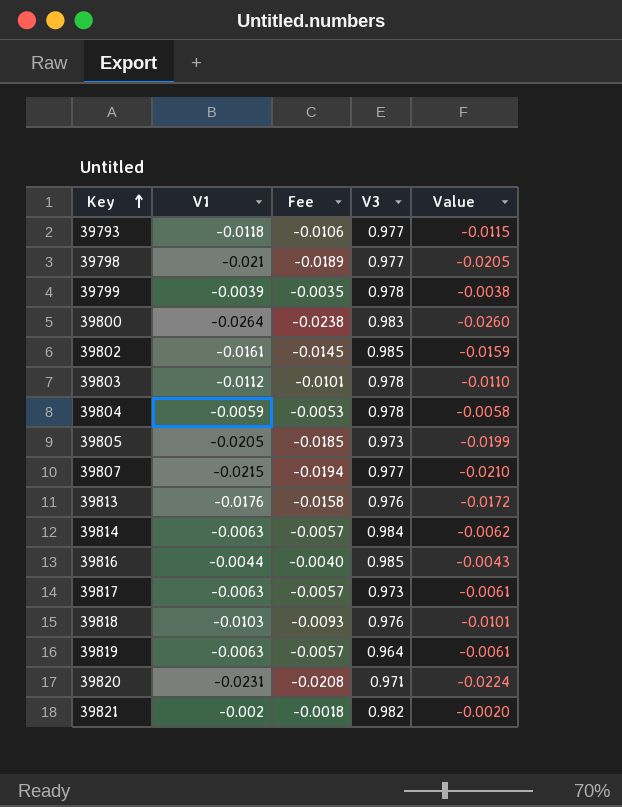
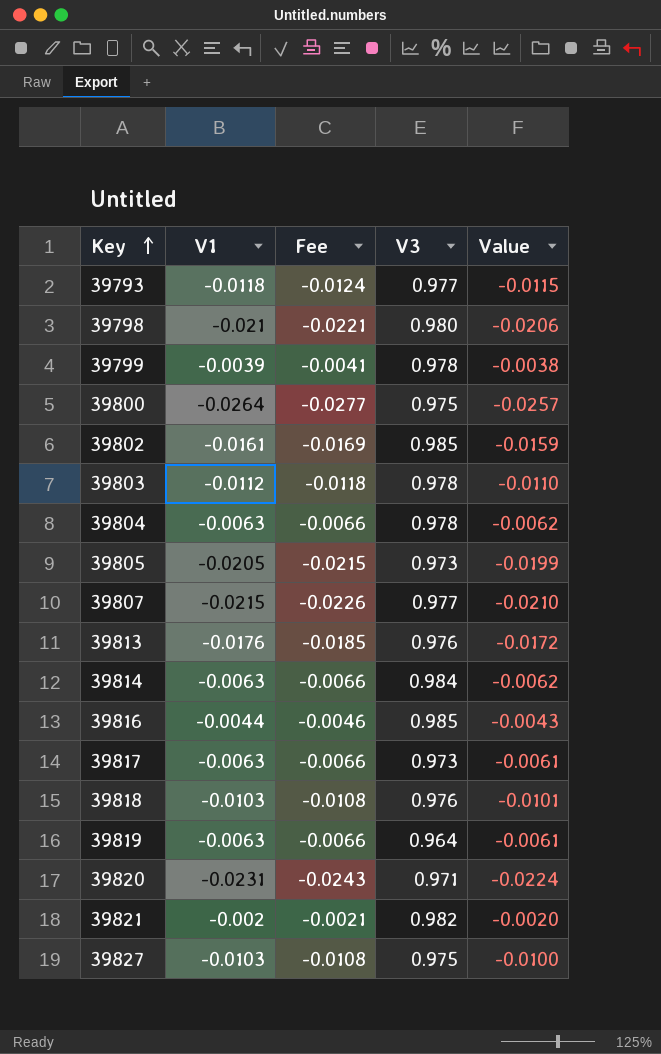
column Fee | formula: [V1] * 0.9 -> [V1] * 1.05
39798 | V3: 0.977 -> 0.980
39798 | Value: -0.0205 -> -0.0206
39800 | V3: 0.983 -> 0.975
39800 | Value: -0.0260 -> -0.0257
39804 | V1: -0.0059 -> -0.0063
39804 | Value: -0.0058 -> -0.0062
row 39827: none -> -0.0103 | -0.0108 | 0.975 | -0.0100

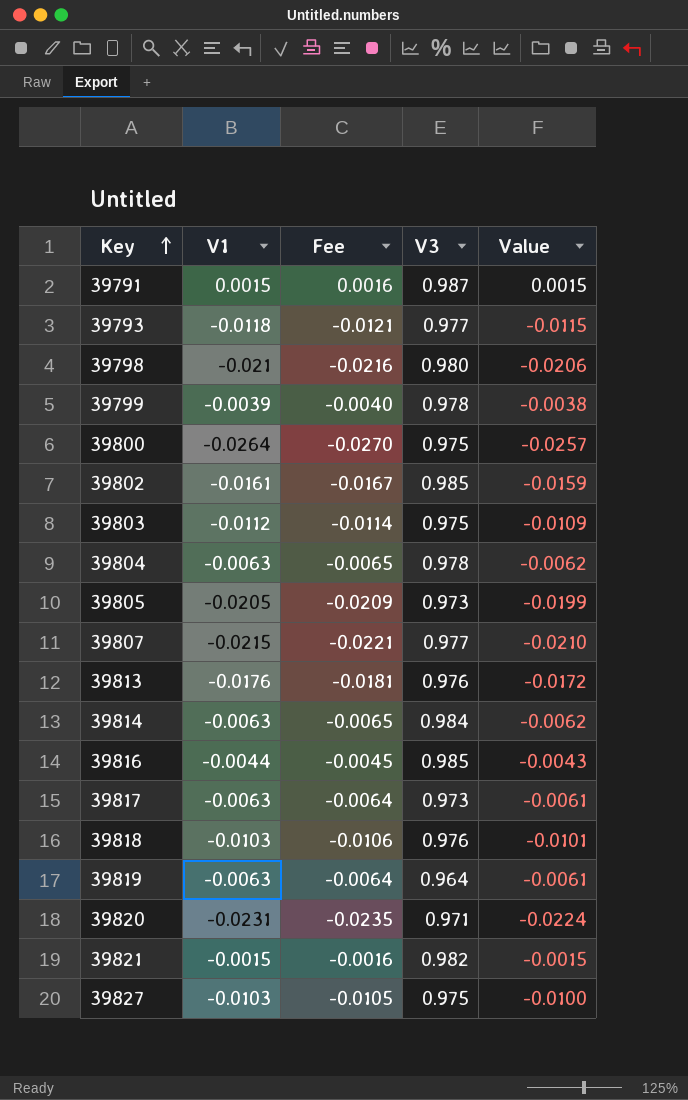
column Fee | formula: [V1] * 1.05 -> [Value] * 1.05
row 39791: none -> 0.0015 | 0.0016 | 0.987 | 0.0015
39803 | V3: 0.978 -> 0.975
39803 | Value: -0.0110 -> -0.0109
39821 | V1: -0.002 -> -0.0015
39821 | Value: -0.0020 -> -0.0015

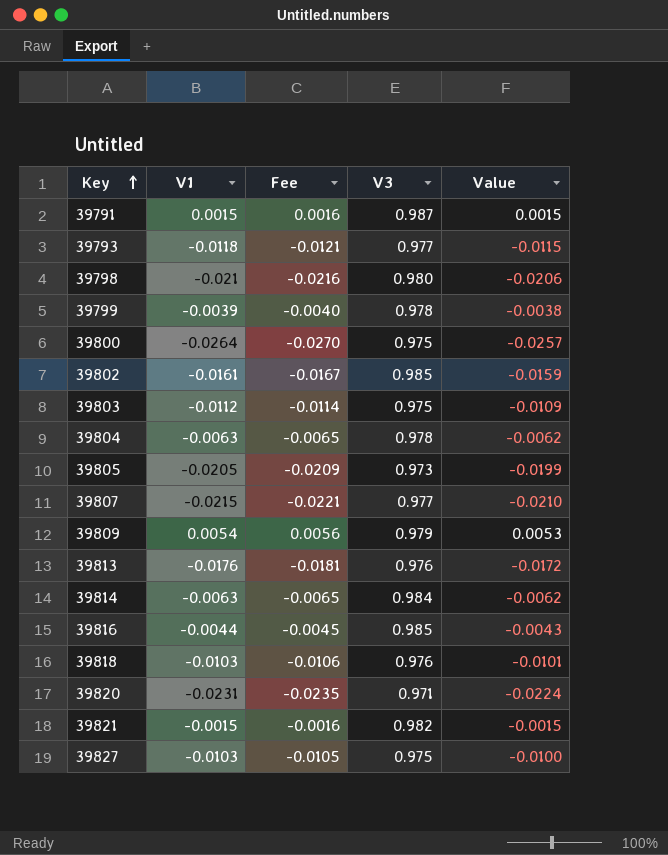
row 39817: -0.0063 | -0.0064 | 0.973 | -0.0061 -> none
row 39819: -0.0063 | -0.0064 | 0.964 | -0.0061 -> none
row 39809: none -> 0.0054 | 0.0056 | 0.979 | 0.0053

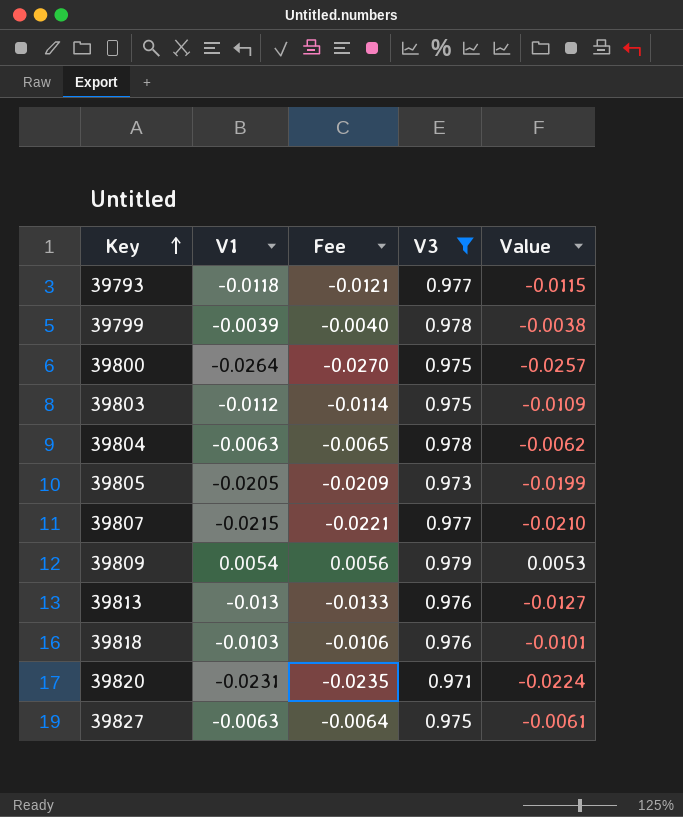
filter: none -> V3 <= 0.979
39813 | V1: -0.0176 -> -0.013
39813 | Fee: -0.0181 -> -0.0133
39813 | Value: -0.0172 -> -0.0127
39827 | V1: -0.0103 -> -0.0063
39827 | Fee: -0.0105 -> -0.0064
39827 | Value: -0.0100 -> -0.0061

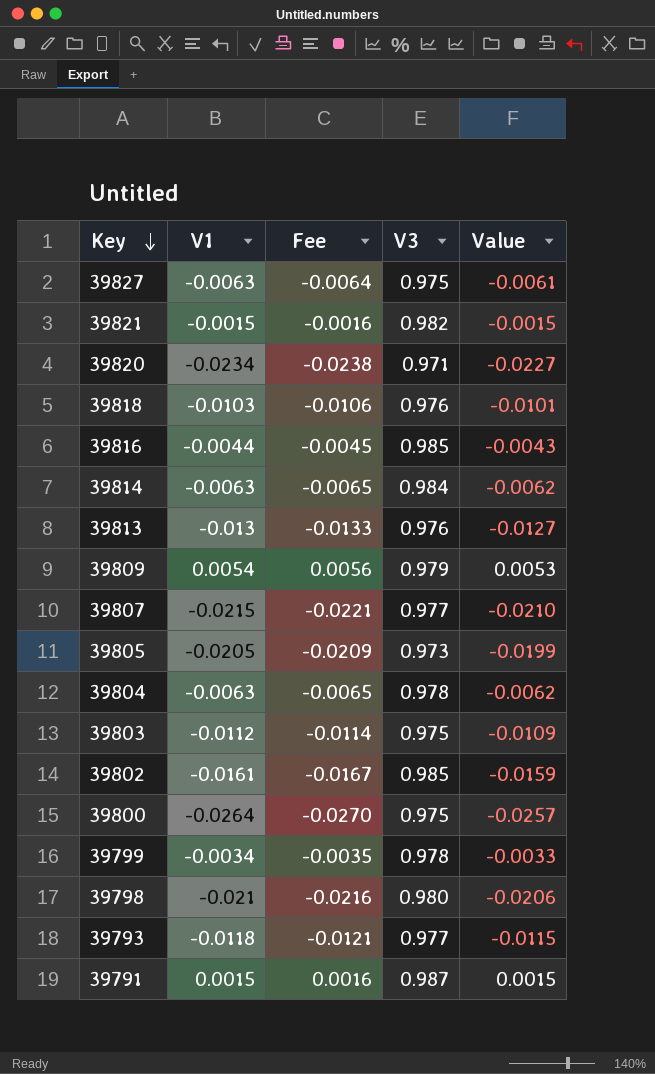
filter: V3 <= 0.979 -> none
row order: Key ascending -> Key descending
39820 | V1: -0.0231 -> -0.0234
39820 | Fee: -0.0235 -> -0.0238
39820 | Value: -0.0224 -> -0.0227
39799 | V1: -0.0039 -> -0.0034
39799 | Fee: -0.0040 -> -0.0035
39799 | Value: -0.0038 -> -0.0033

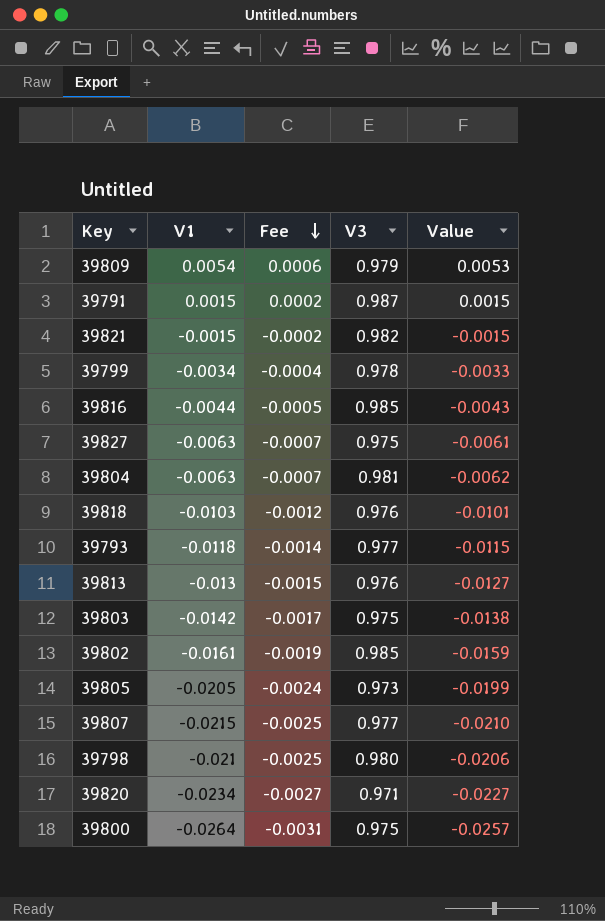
row order: Key descending -> Fee descending
column Fee | formula: [Value] * 1.05 -> [Value] * 0.12
row 39814: -0.0063 | -0.0065 | 0.984 | -0.0062 -> none
39804 | V3: 0.978 -> 0.981
39803 | V1: -0.0112 -> -0.0142
39803 | Value: -0.0109 -> -0.0138

